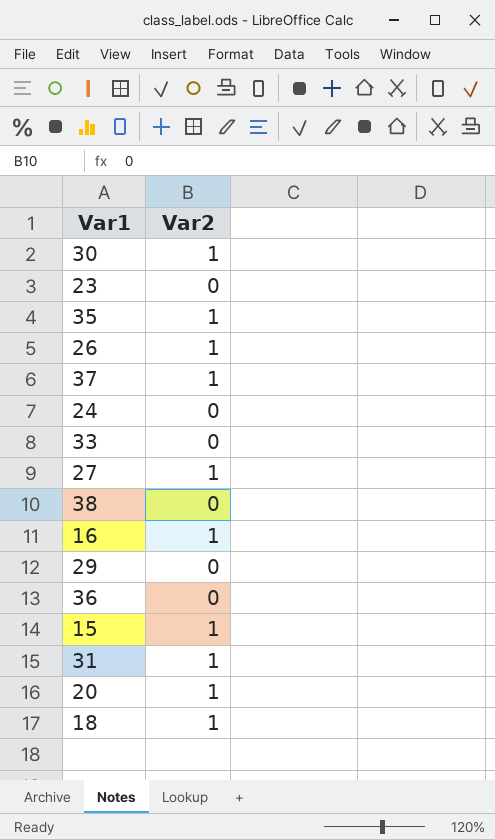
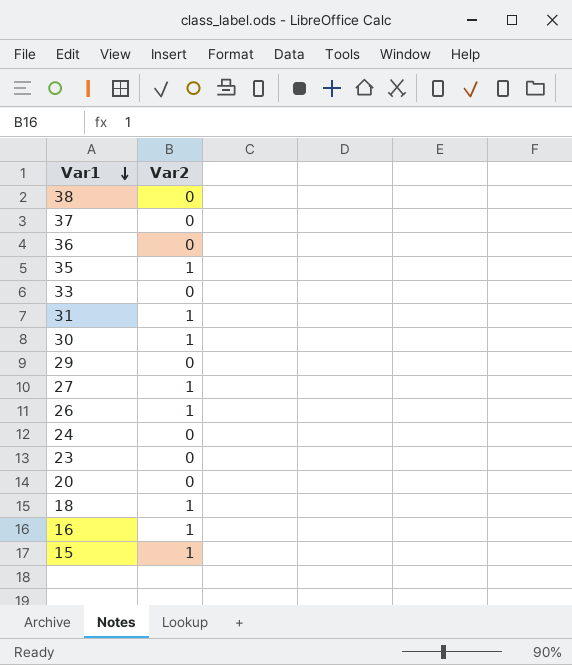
row order: none -> Var1 descending
37 | Var2: 1 -> 0
20 | Var2: 1 -> 0

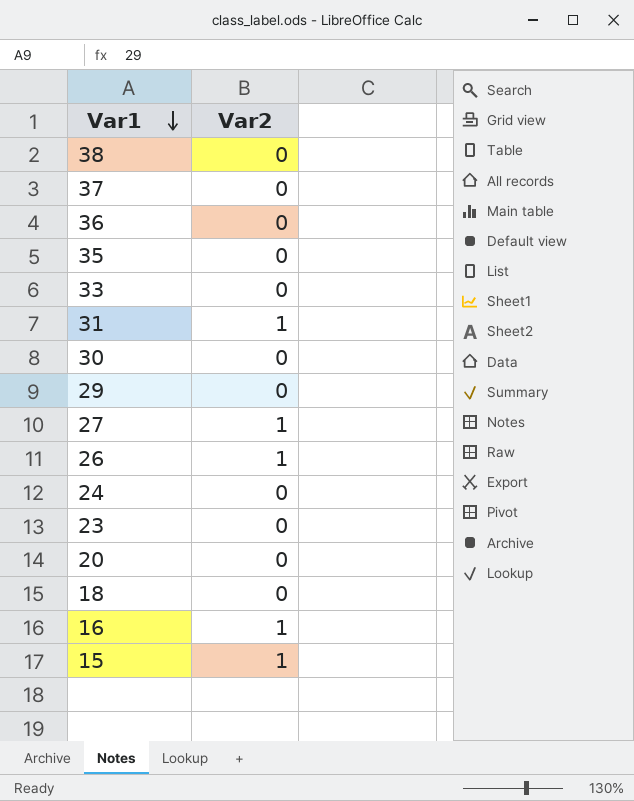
35 | Var2: 1 -> 0
30 | Var2: 1 -> 0
18 | Var2: 1 -> 0

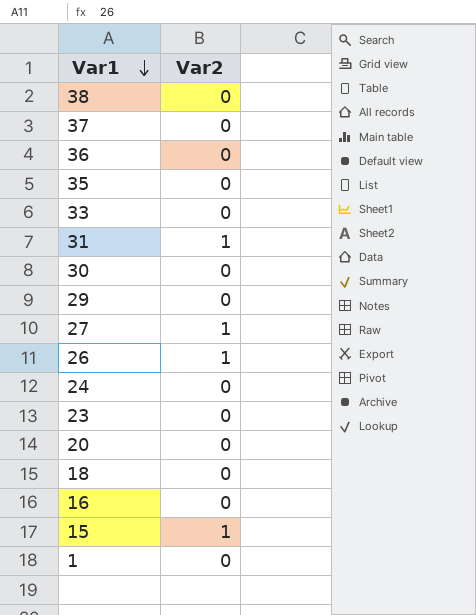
16 | Var2: 1 -> 0
row 1: none -> 0

